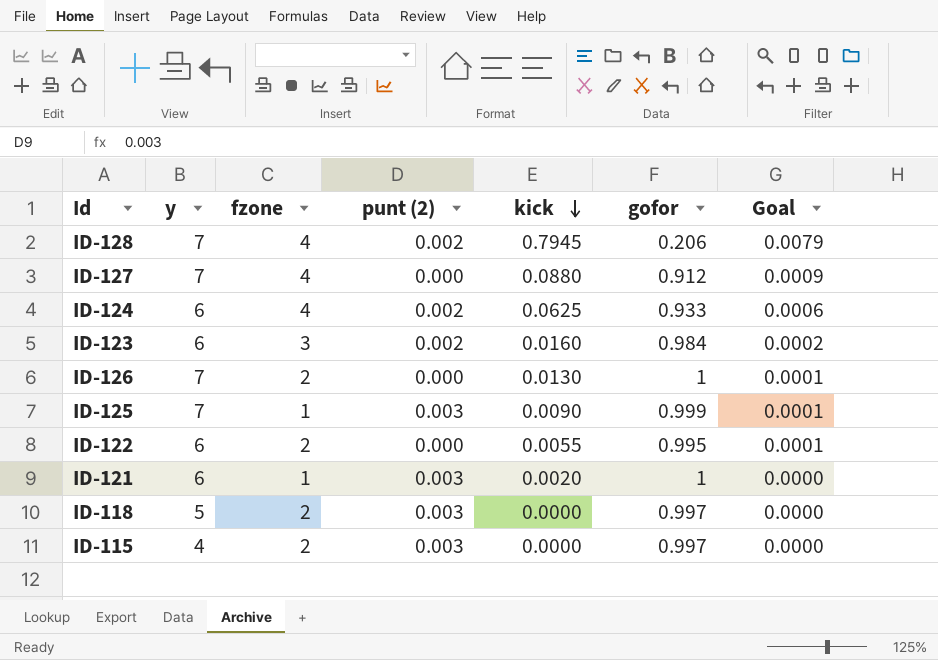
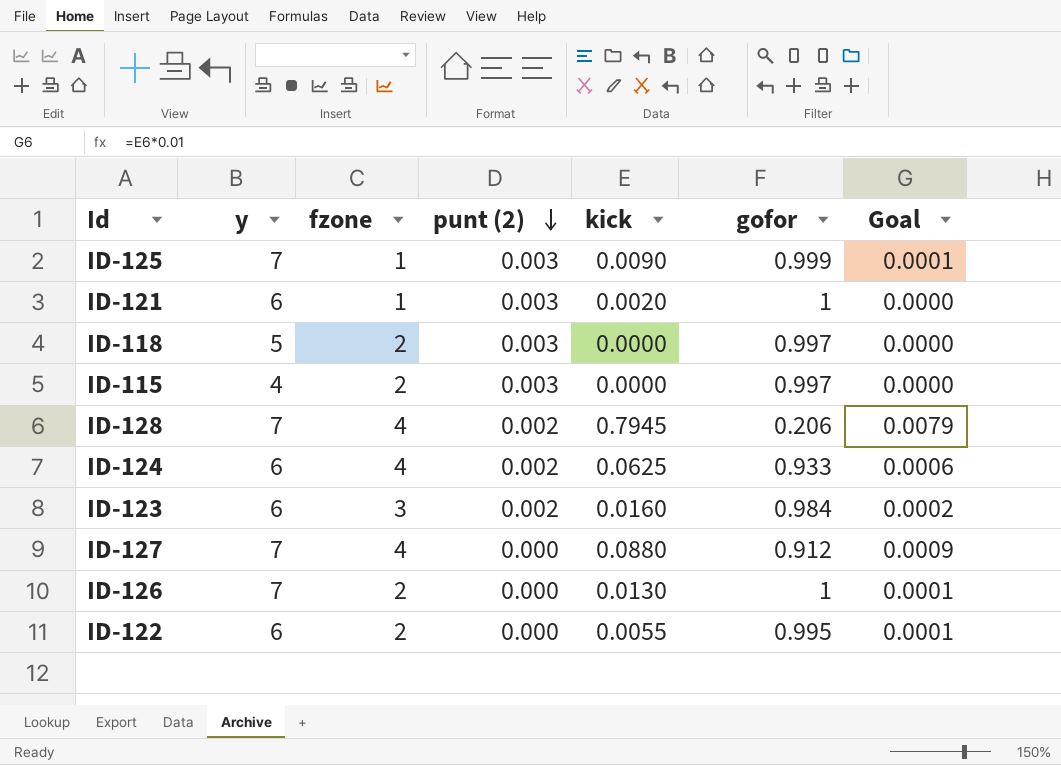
row order: kick descending -> punt (2) descending

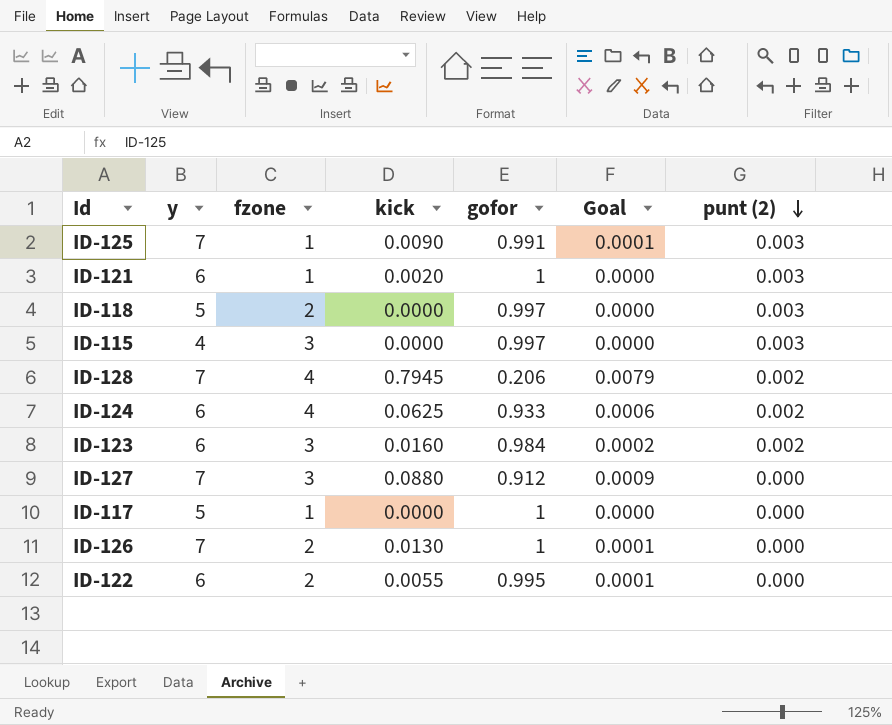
column punt (2) | position: 4 -> 7
ID-125 | gofor: 0.999 -> 0.991
ID-115 | fzone: 2 -> 3
ID-127 | fzone: 4 -> 3
row ID-117: none -> 5 | 1 | 0.0000 | 1 | 0.0000 | 0.000

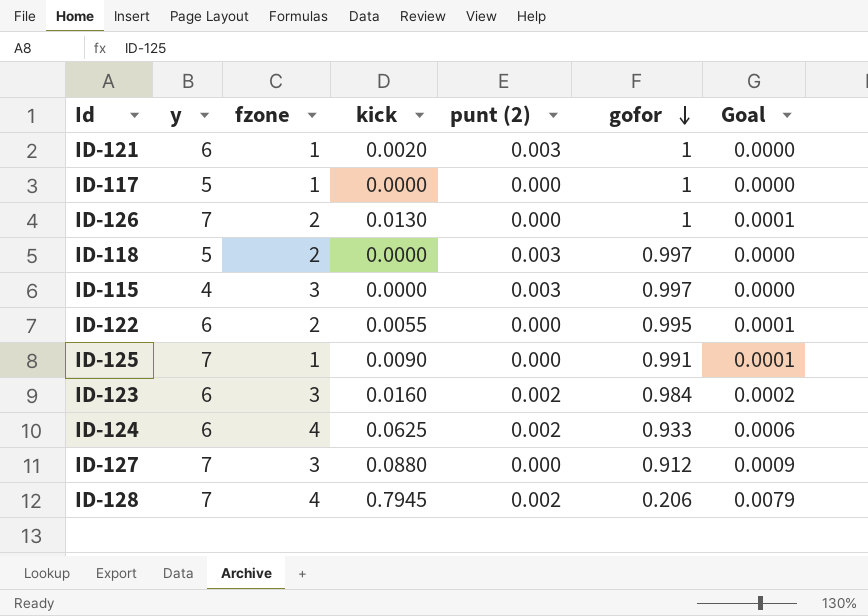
row order: punt (2) descending -> gofor descending
column punt (2) | position: 7 -> 5
ID-125 | punt (2): 0.003 -> 0.000

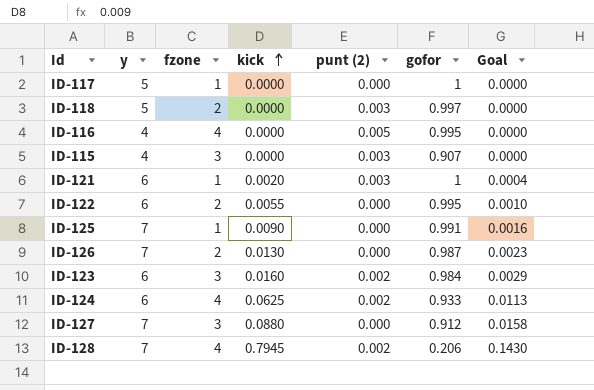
row order: gofor descending -> kick ascending
column Goal | formula: [kick] * 0.01 -> [kick] * 0.18
row ID-116: none -> 4 | 4 | 0.0000 | 0.005 | 0.995 | 0.0000
ID-115 | gofor: 0.997 -> 0.907
ID-126 | gofor: 1 -> 0.987

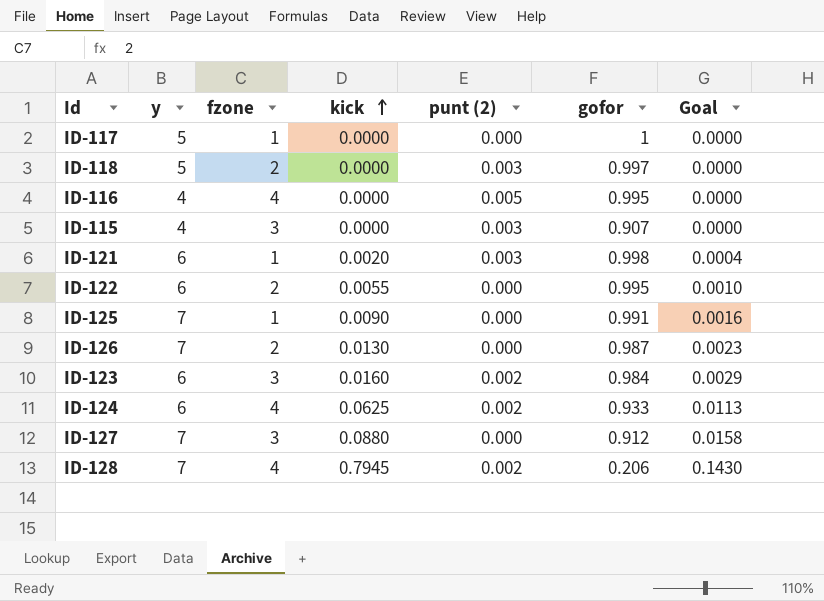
ID-121 | gofor: 1 -> 0.998

